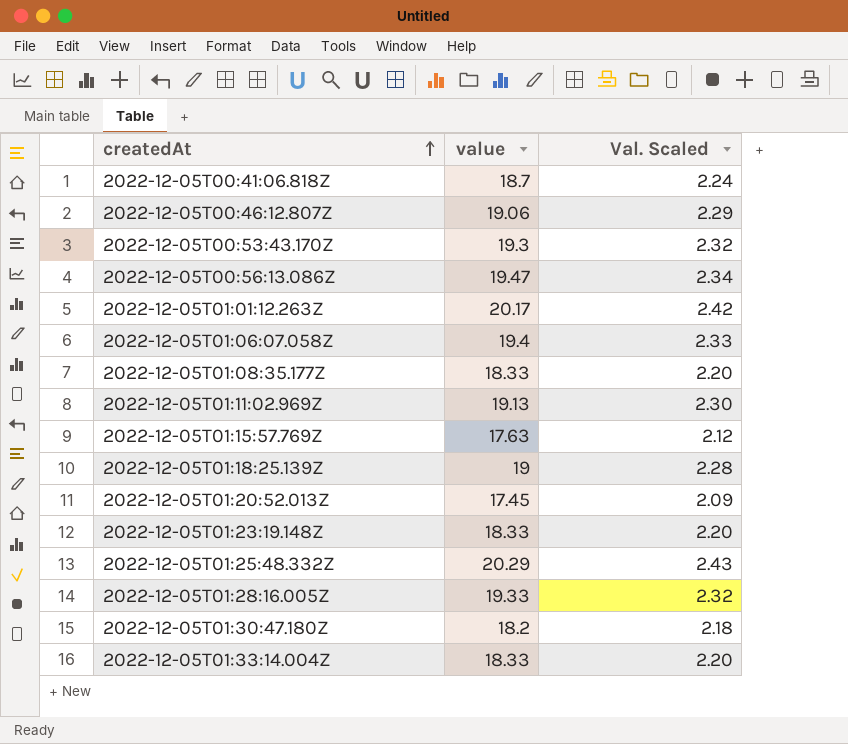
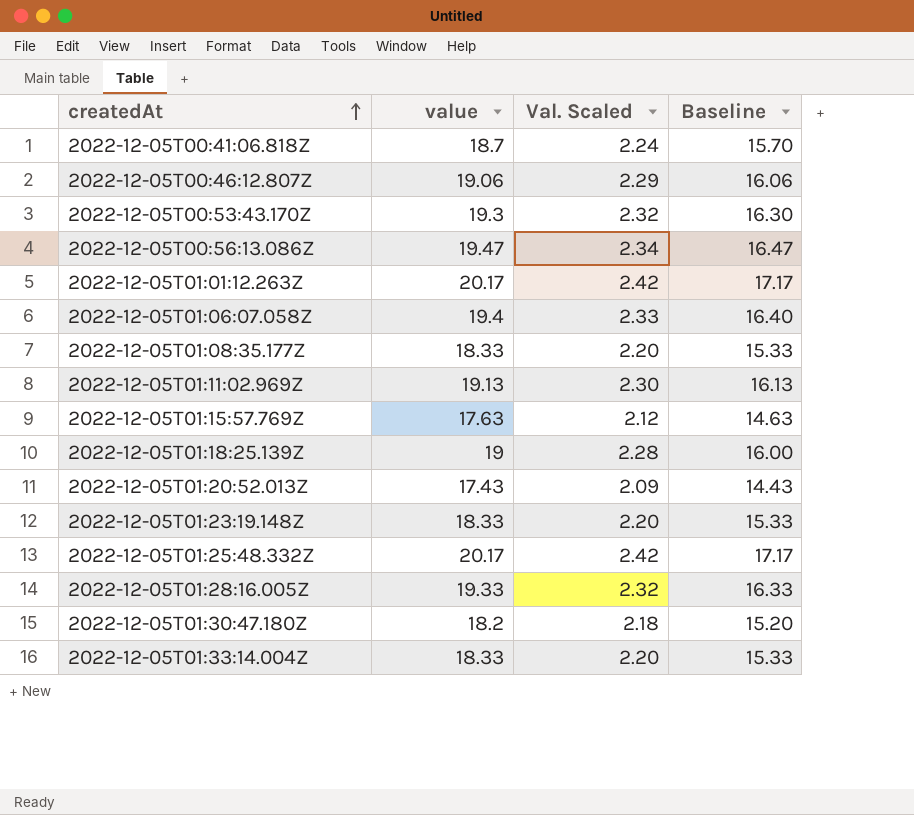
column Baseline | formula: none -> [value] - 3
2022-12-05T01:20:52.013Z | value: 17.45 -> 17.43
2022-12-05T01:25:48.332Z | value: 20.29 -> 20.17
2022-12-05T01:25:48.332Z | Val. Scaled: 2.43 -> 2.42

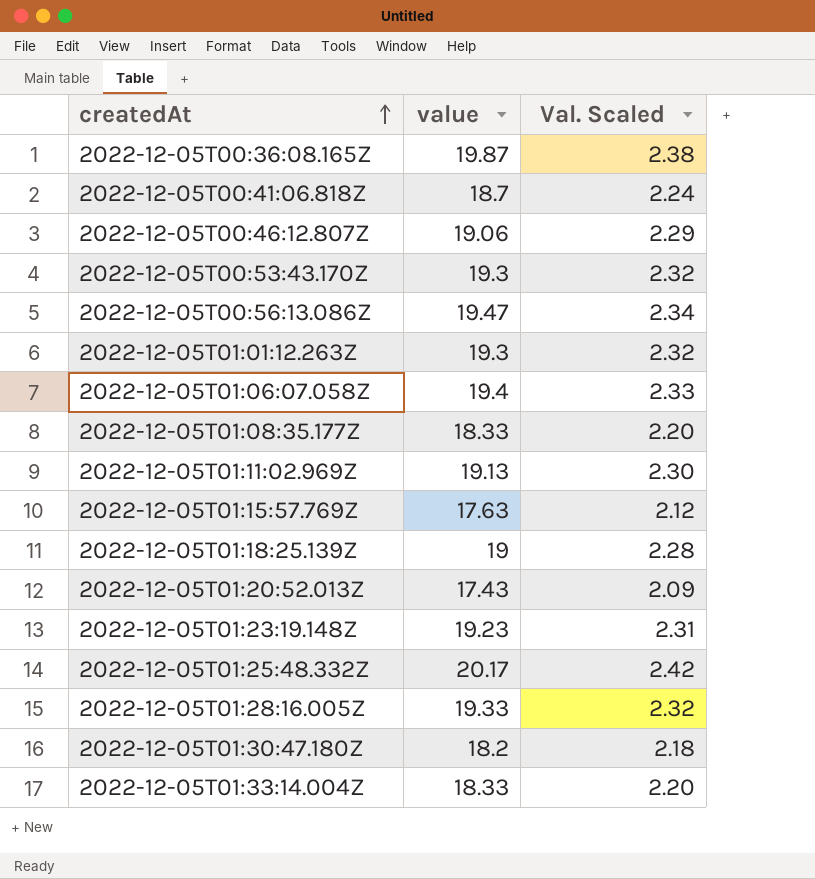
column Baseline | formula: [value] - 3 -> none
row 2022-12-05T00:36:08.165Z: none -> 19.87 | 2.38
2022-12-05T01:01:12.263Z | value: 20.17 -> 19.3
2022-12-05T01:01:12.263Z | Val. Scaled: 2.42 -> 2.32
2022-12-05T01:23:19.148Z | value: 18.33 -> 19.23
2022-12-05T01:23:19.148Z | Val. Scaled: 2.20 -> 2.31

